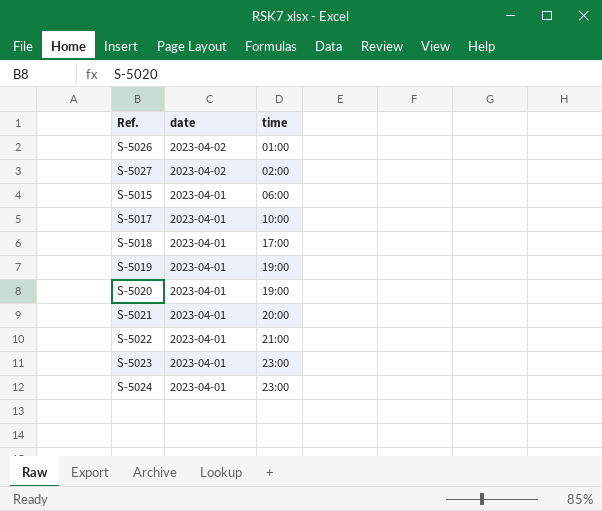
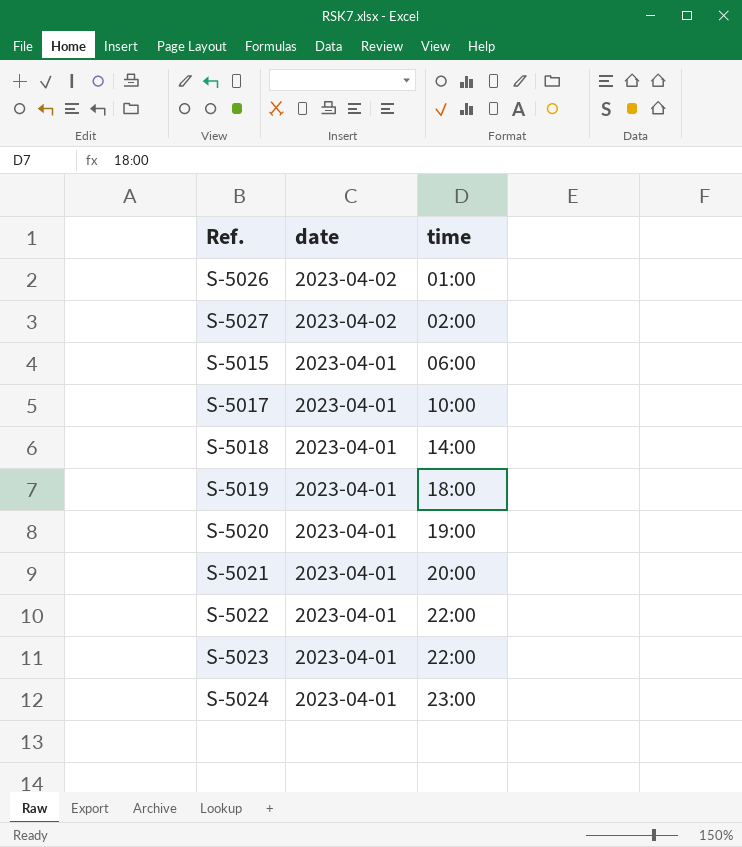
S-5018 | time: 17:00 -> 14:00
S-5019 | time: 19:00 -> 18:00
S-5022 | time: 21:00 -> 22:00
S-5023 | time: 23:00 -> 22:00

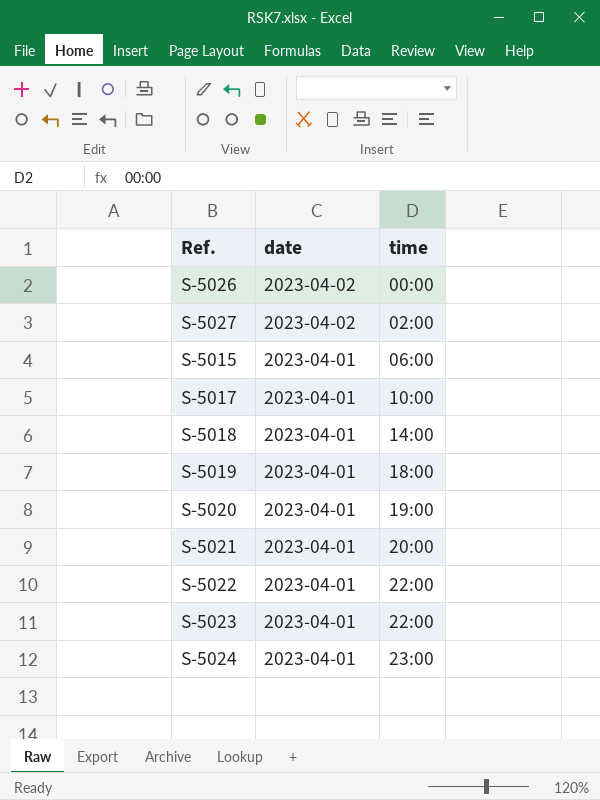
S-5026 | time: 01:00 -> 00:00

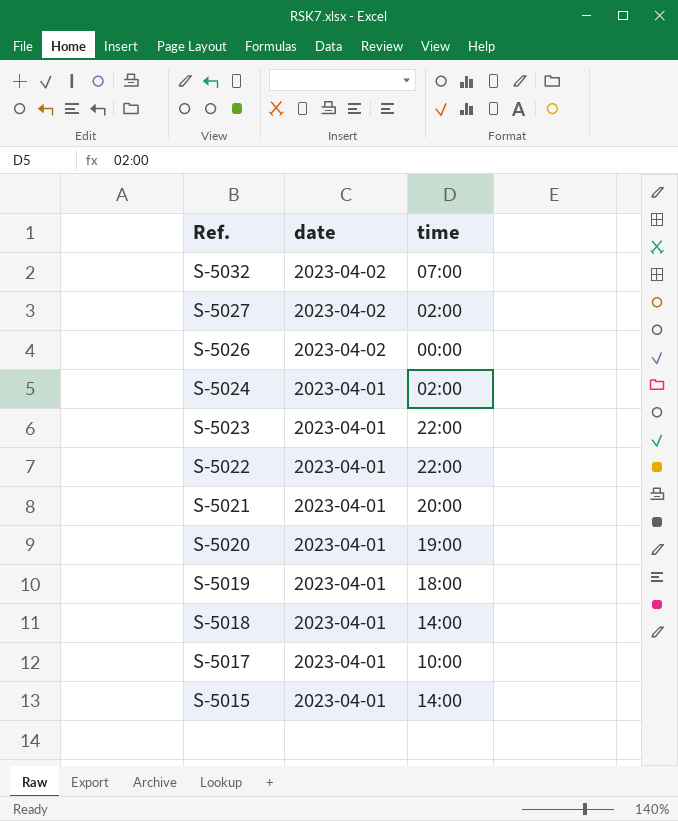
row order: date descending -> Ref. descending
row S-5032: none -> 2023-04-02 | 07:00
S-5024 | time: 23:00 -> 02:00
S-5015 | time: 06:00 -> 14:00

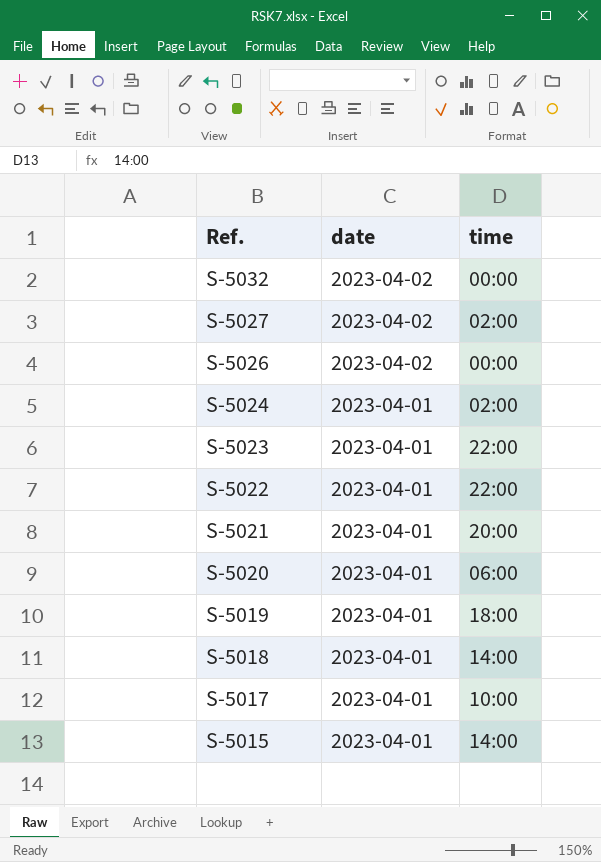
S-5032 | time: 07:00 -> 00:00
S-5020 | time: 19:00 -> 06:00

